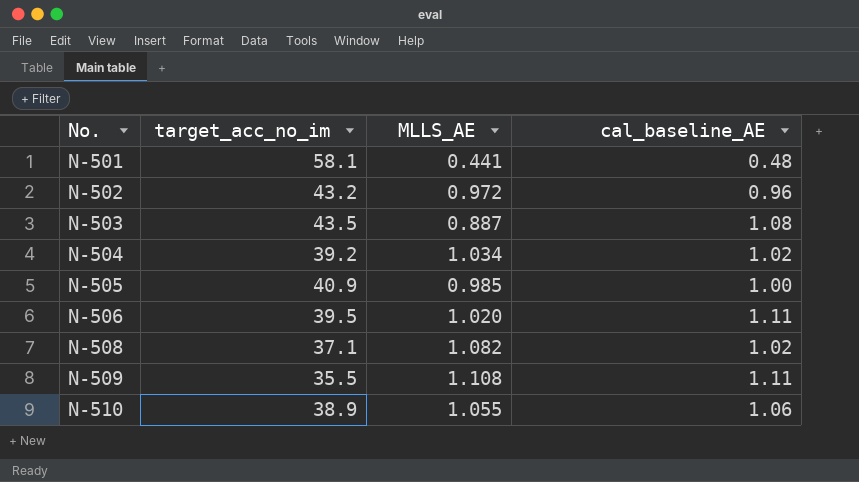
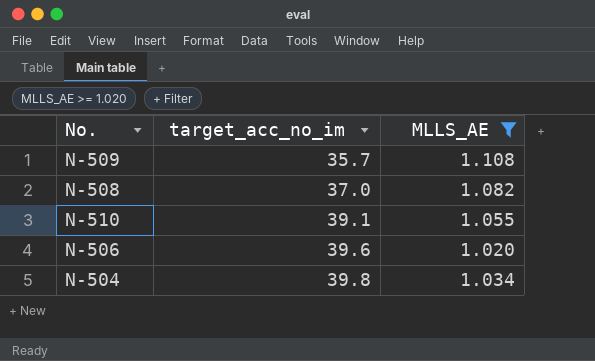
filter: none -> MLLS_AE >= 1.020
row order: No. ascending -> target_acc_no_im ascending
column cal_baseline_AE | position: 4 -> none
N-509 | target_acc_no_im: 35.5 -> 35.7
N-508 | target_acc_no_im: 37.1 -> 37.0
N-510 | target_acc_no_im: 38.9 -> 39.1
N-506 | target_acc_no_im: 39.5 -> 39.6
N-504 | target_acc_no_im: 39.2 -> 39.8

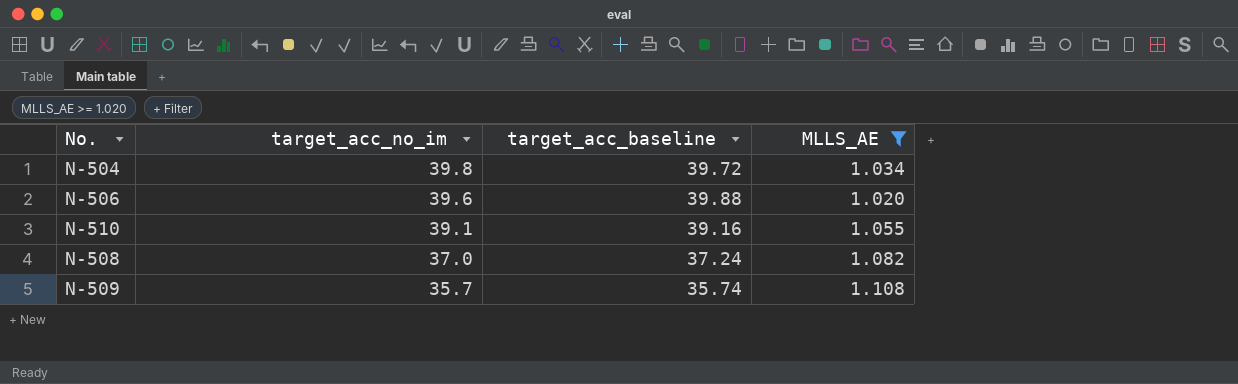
row order: target_acc_no_im ascending -> target_acc_no_im descending
column target_acc_baseline | position: none -> 3

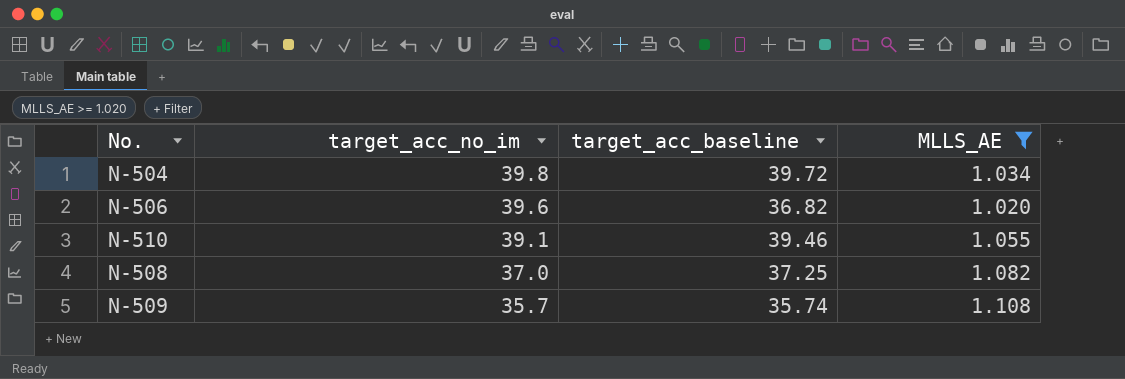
N-506 | target_acc_baseline: 39.88 -> 36.82
N-510 | target_acc_baseline: 39.16 -> 39.46
N-508 | target_acc_baseline: 37.24 -> 37.25

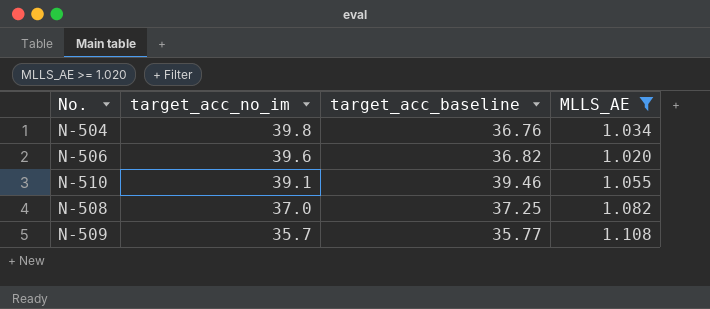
N-504 | target_acc_baseline: 39.72 -> 36.76
N-509 | target_acc_baseline: 35.74 -> 35.77

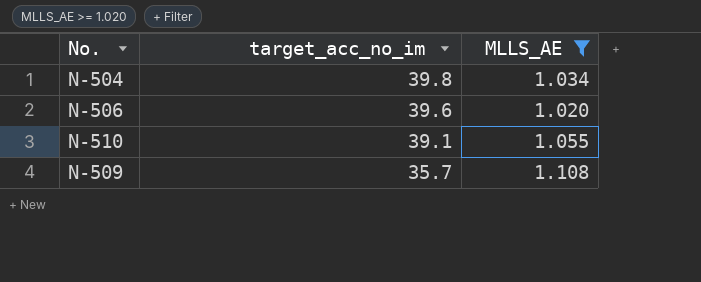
column target_acc_baseline | position: 3 -> none
row N-508: 37.0 | 37.25 | 1.082 -> none

